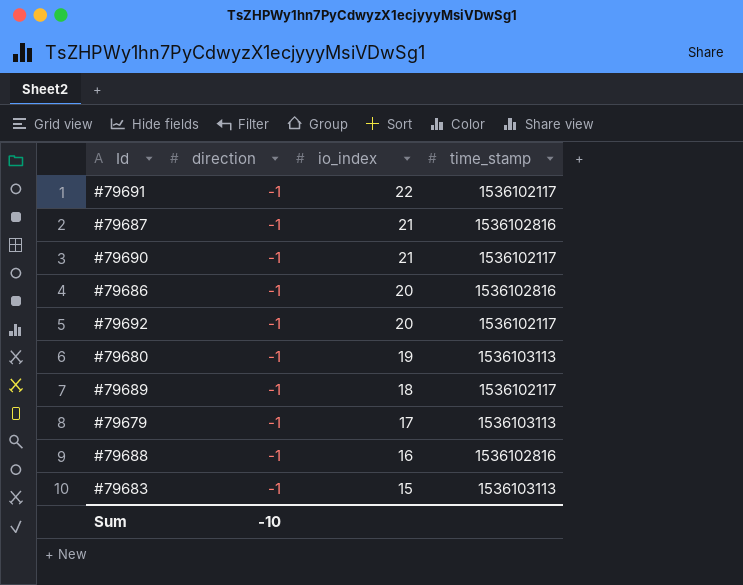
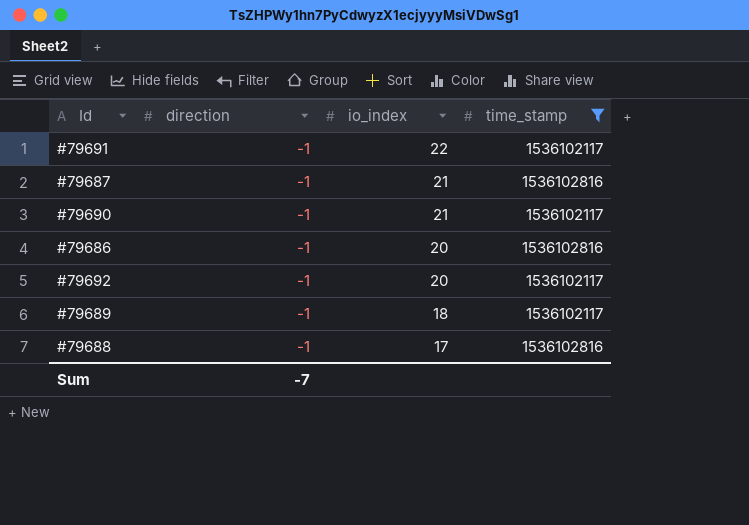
filter: none -> time_stamp != 1536103113
#79688 | io_index: 16 -> 17
Sum | direction: -10 -> -7

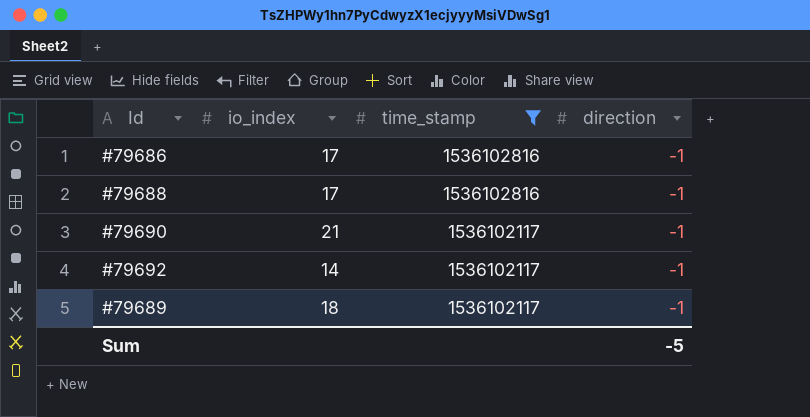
row order: io_index descending -> time_stamp descending
column direction | position: 2 -> 4
row #79691: -1 | 22 | 1536102117 -> none
row #79687: -1 | 21 | 1536102816 -> none
#79686 | io_index: 20 -> 17
#79692 | io_index: 20 -> 14
Sum | direction: -7 -> -5

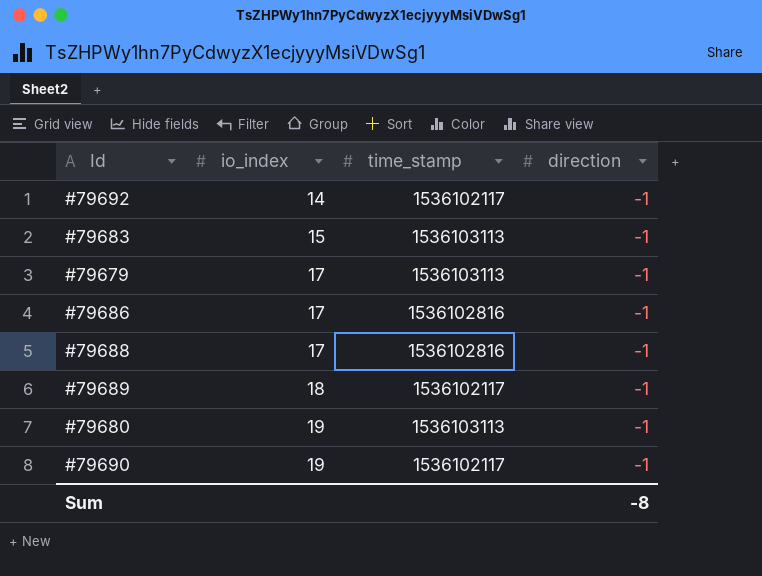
filter: time_stamp != 1536103113 -> none
row order: time_stamp descending -> io_index ascending
#79690 | io_index: 21 -> 19
Sum | direction: -5 -> -8

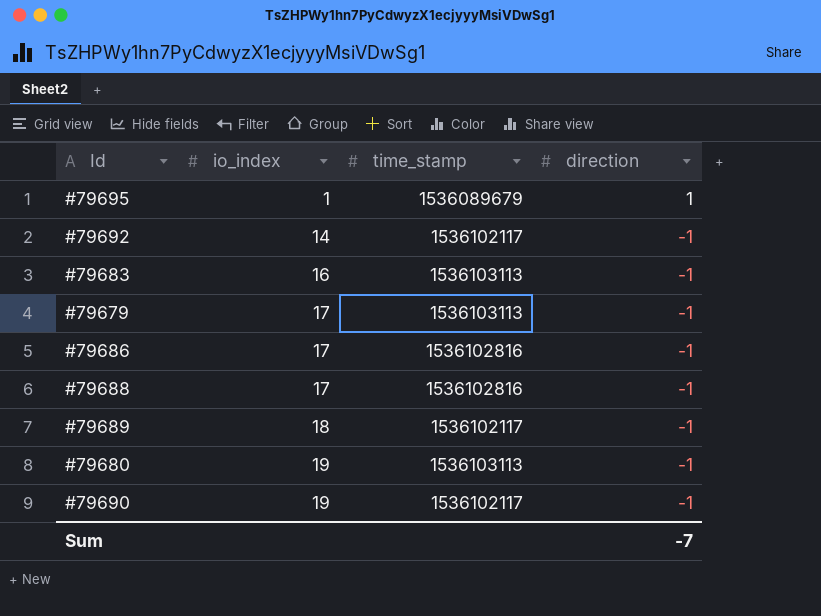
row #79695: none -> 1 | 1536089679 | 1
#79683 | io_index: 15 -> 16
Sum | direction: -8 -> -7

